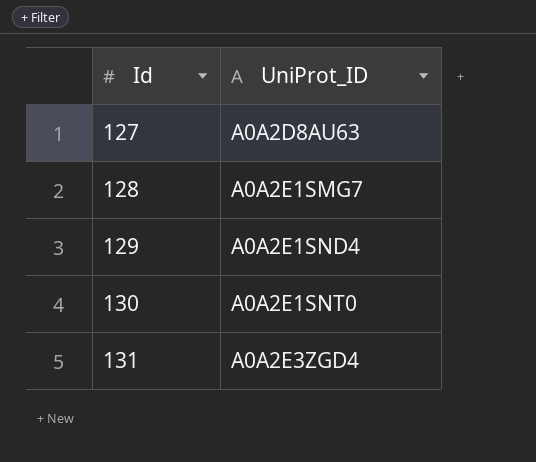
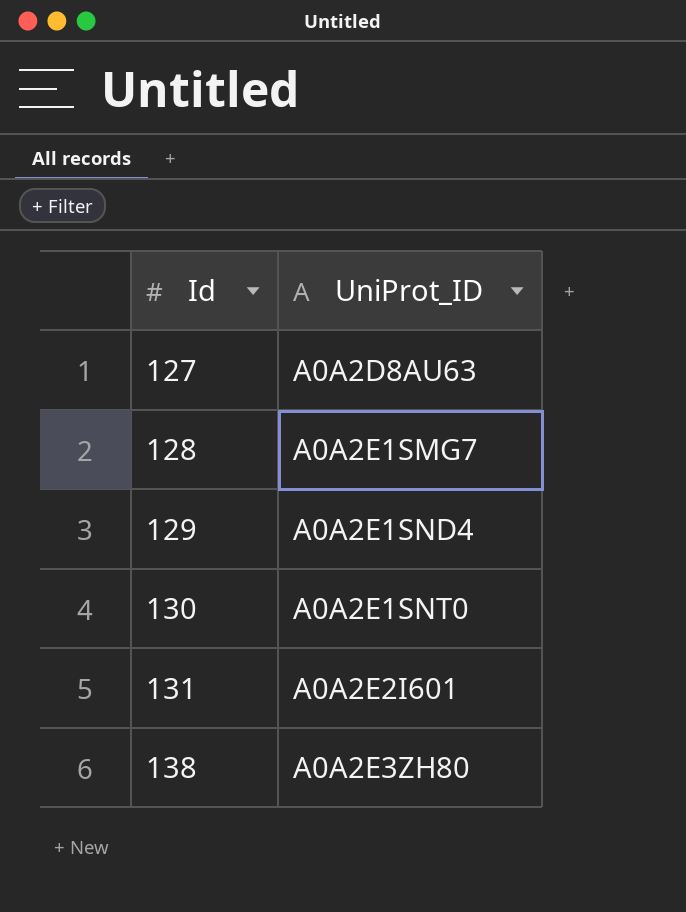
131 | UniProt_ID: A0A2E3ZGD4 -> A0A2E2I601
row 138: none -> A0A2E3ZH80

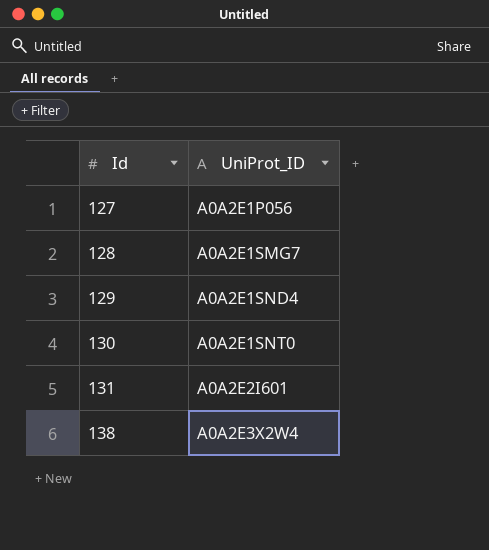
127 | UniProt_ID: A0A2D8AU63 -> A0A2E1P056
138 | UniProt_ID: A0A2E3ZH80 -> A0A2E3X2W4

